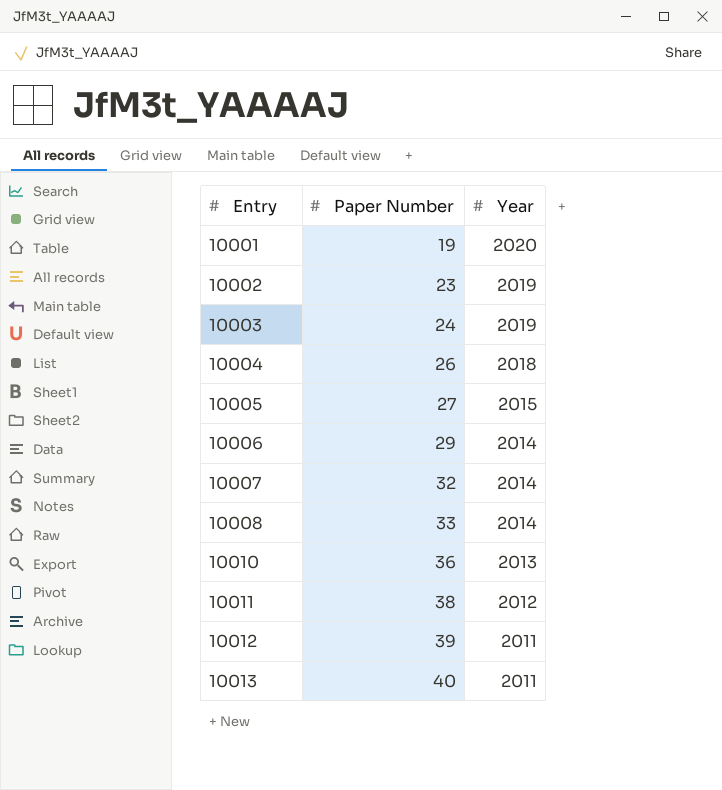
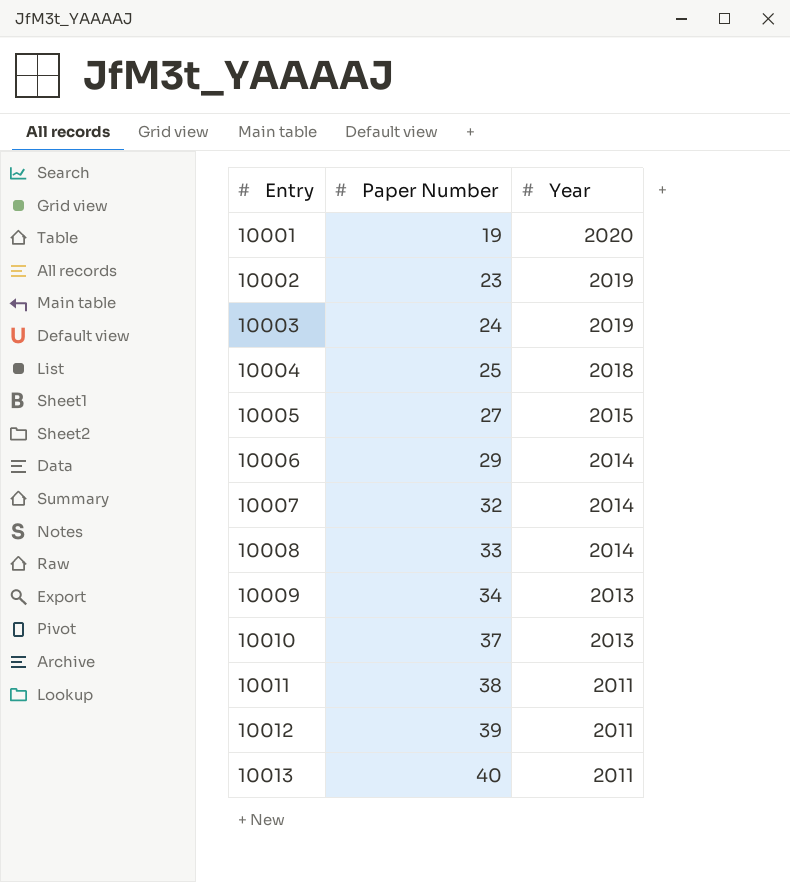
10004 | Paper Number: 26 -> 25
row 10009: none -> 34 | 2013
10010 | Paper Number: 36 -> 37
10011 | Year: 2012 -> 2011

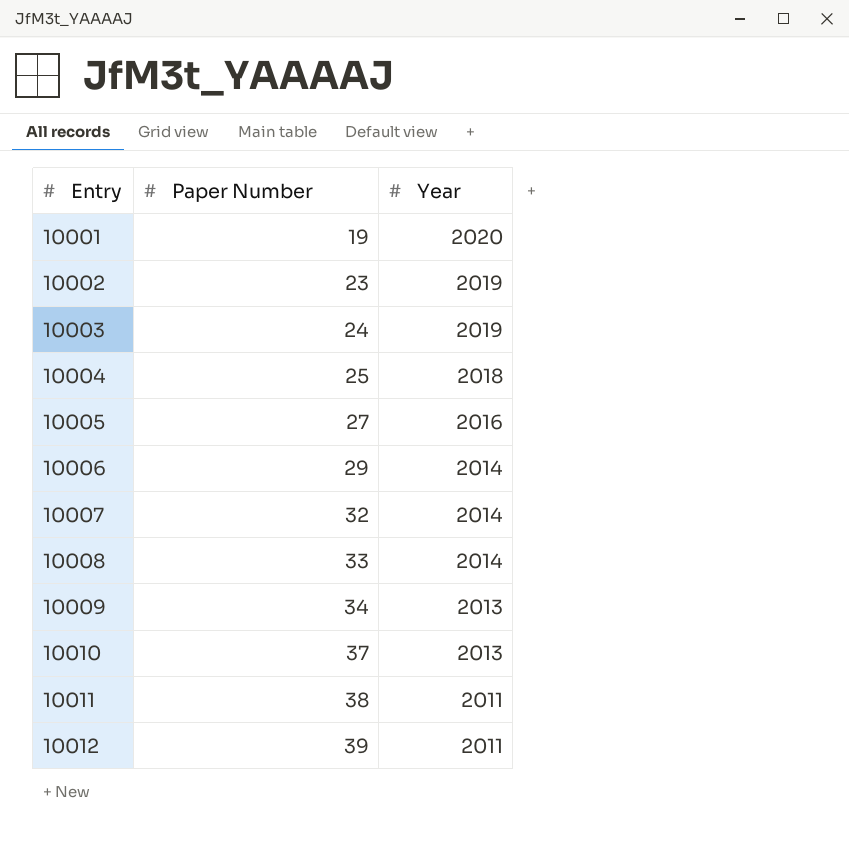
row 10013: 40 | 2011 -> none
10005 | Year: 2015 -> 2016

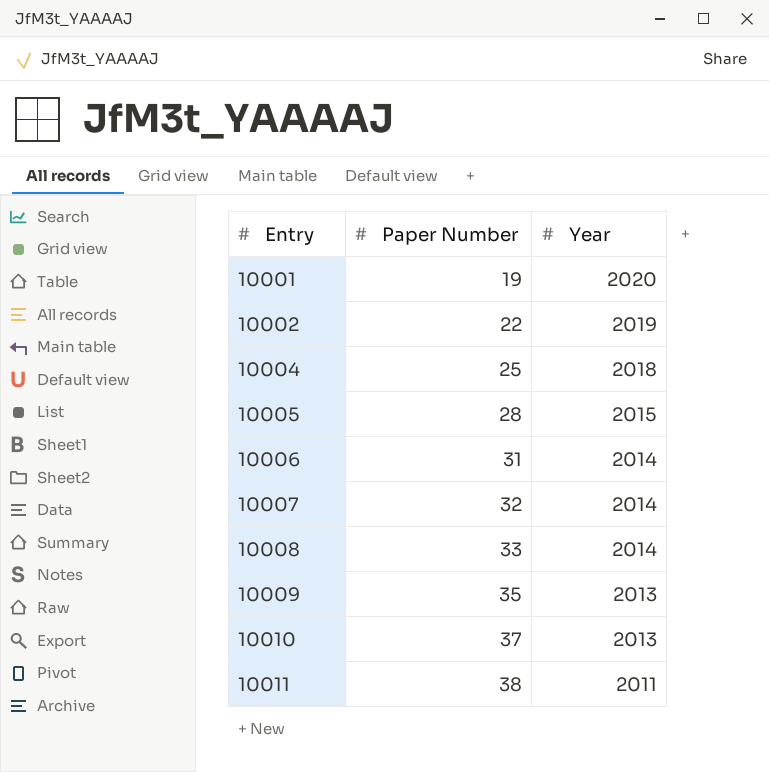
row 10003: 24 | 2019 -> none
row 10012: 39 | 2011 -> none
10002 | Paper Number: 23 -> 22
10005 | Paper Number: 27 -> 28
10005 | Year: 2016 -> 2015
10006 | Paper Number: 29 -> 31
10009 | Paper Number: 34 -> 35

